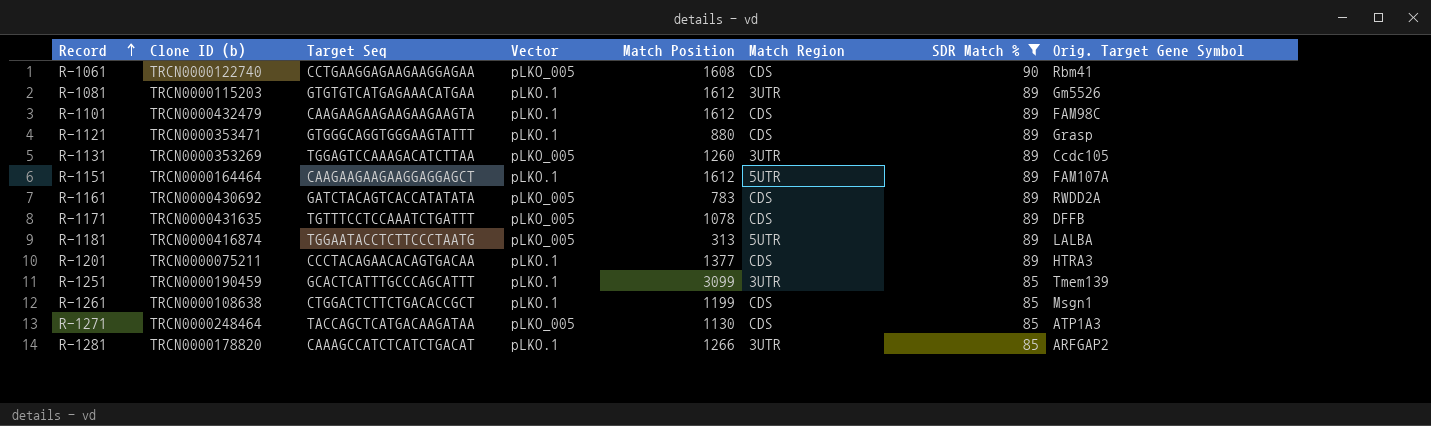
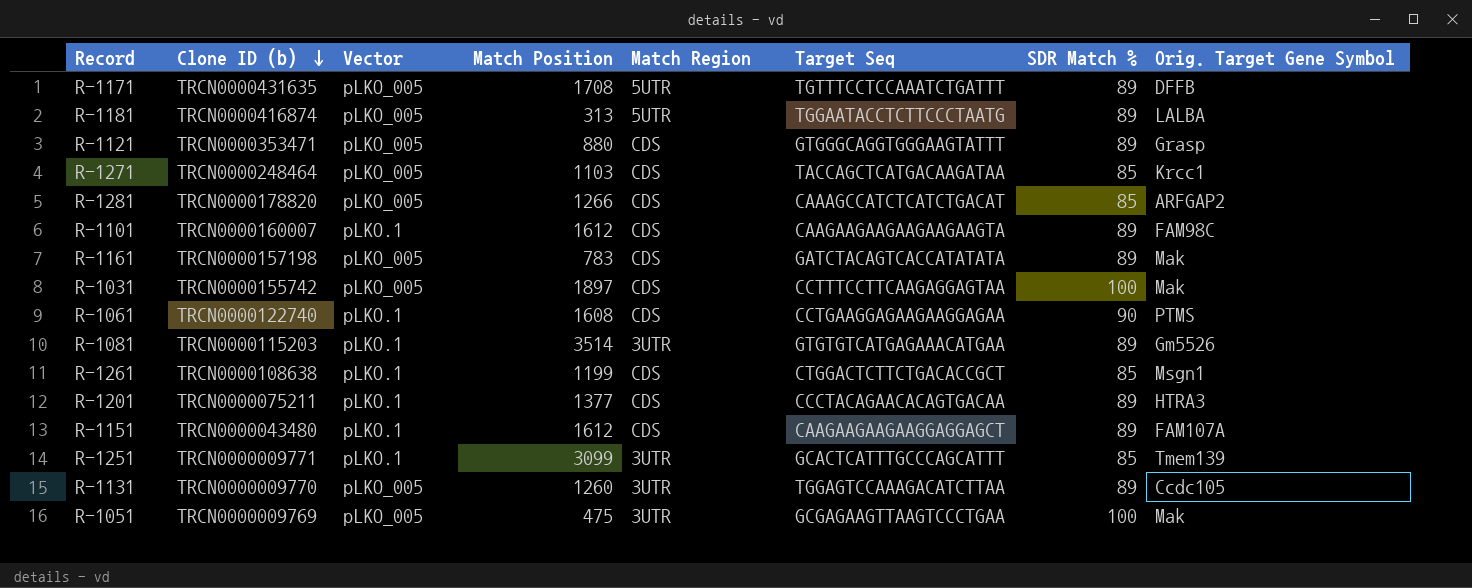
filter: SDR Match % != 100 -> none
row order: Record ascending -> Clone ID (b) descending
column Target Seq | position: 3 -> 6
R-1171 | Match Position: 1078 -> 1708
R-1171 | Match Region: CDS -> 5UTR
R-1121 | Vector: pLKO.1 -> pLKO_005
R-1271 | Match Position: 1130 -> 1103
R-1271 | Orig. Target Gene Symbol: ATP1A3 -> Krcc1
R-1281 | Vector: pLKO.1 -> pLKO_005
R-1281 | Match Region: 3UTR -> CDS
R-1101 | Clone ID (b): TRCN0000432479 -> TRCN0000160007
R-1161 | Clone ID (b): TRCN0000430692 -> TRCN0000157198
R-1161 | Orig. Target Gene Symbol: RWDD2A -> Mak
R-1061 | Vector: pLKO_005 -> pLKO.1
R-1061 | Orig. Target Gene Symbol: Rbm41 -> PTMS
R-1081 | Match Position: 1612 -> 3514
R-1151 | Clone ID (b): TRCN0000164464 -> TRCN0000043480
R-1151 | Match Region: 5UTR -> CDS
R-1251 | Clone ID (b): TRCN0000190459 -> TRCN0000009771
R-1131 | Clone ID (b): TRCN0000353269 -> TRCN0000009770

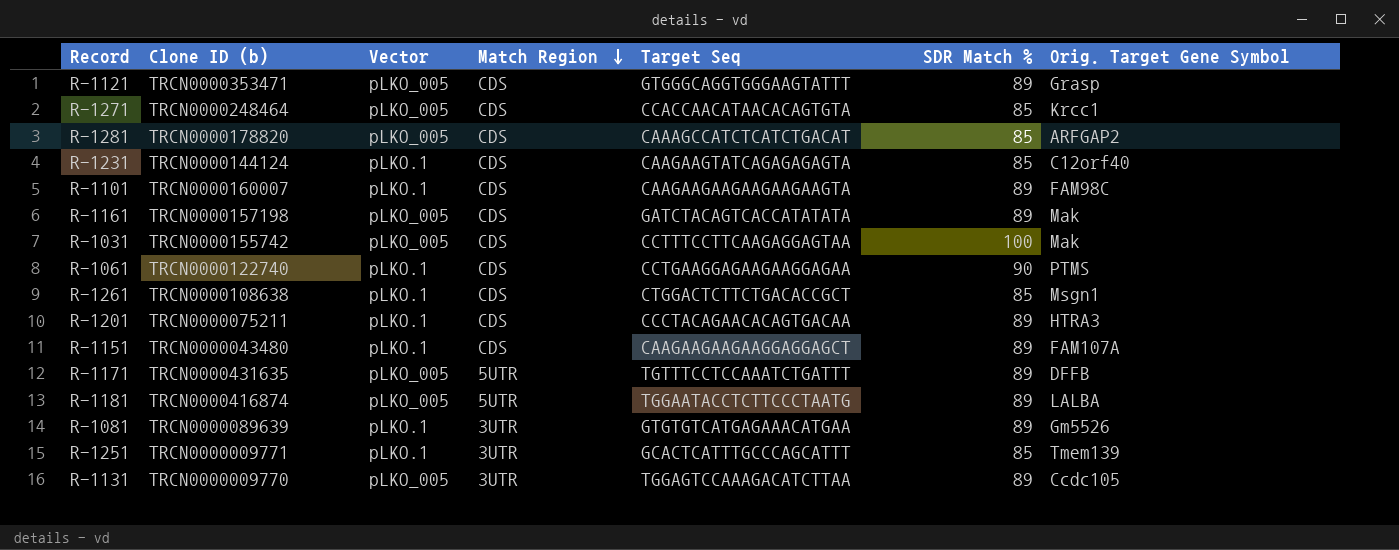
row order: Clone ID (b) descending -> Match Region descending
column Match Position | position: 4 -> none
row R-1051: TRCN0000009769 | pLKO_005 | 475 | 3UTR | GCGAGAAGTTAAGTCCCTGAA | 100 | Mak -> none
R-1271 | Target Seq: TACCAGCTCATGACAAGATAA -> CCACCAACATAACACAGTGTA
row R-1231: none -> TRCN0000144124 | pLKO.1 | CDS | CAAGAAGTATCAGAGAGAGTA | 85 | C12orf40
R-1081 | Clone ID (b): TRCN0000115203 -> TRCN0000089639

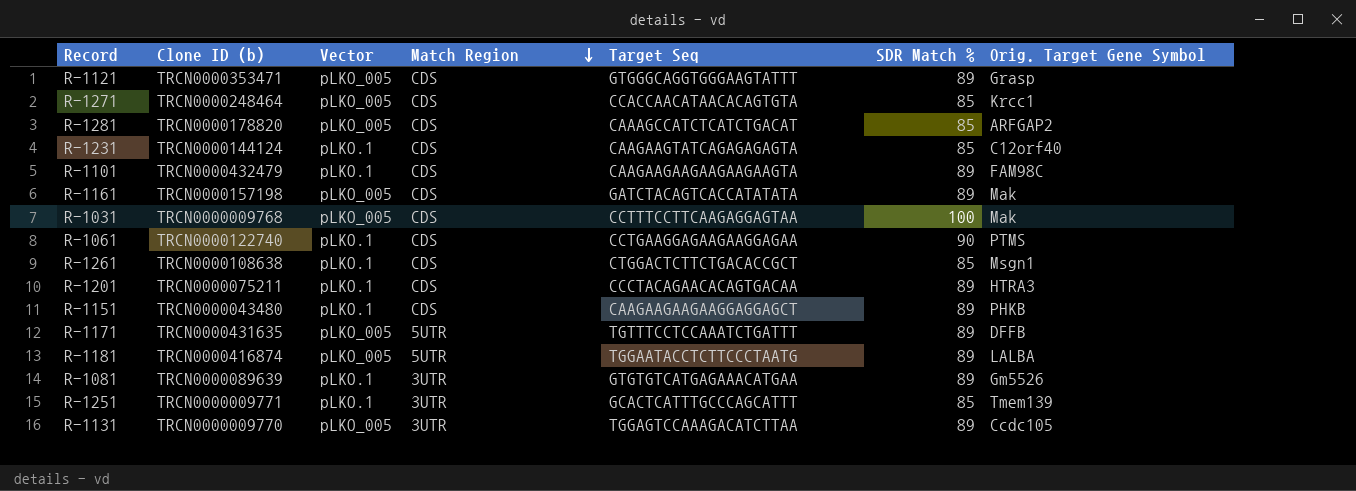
R-1101 | Clone ID (b): TRCN0000160007 -> TRCN0000432479
R-1031 | Clone ID (b): TRCN0000155742 -> TRCN0000009768
R-1151 | Orig. Target Gene Symbol: FAM107A -> PHKB

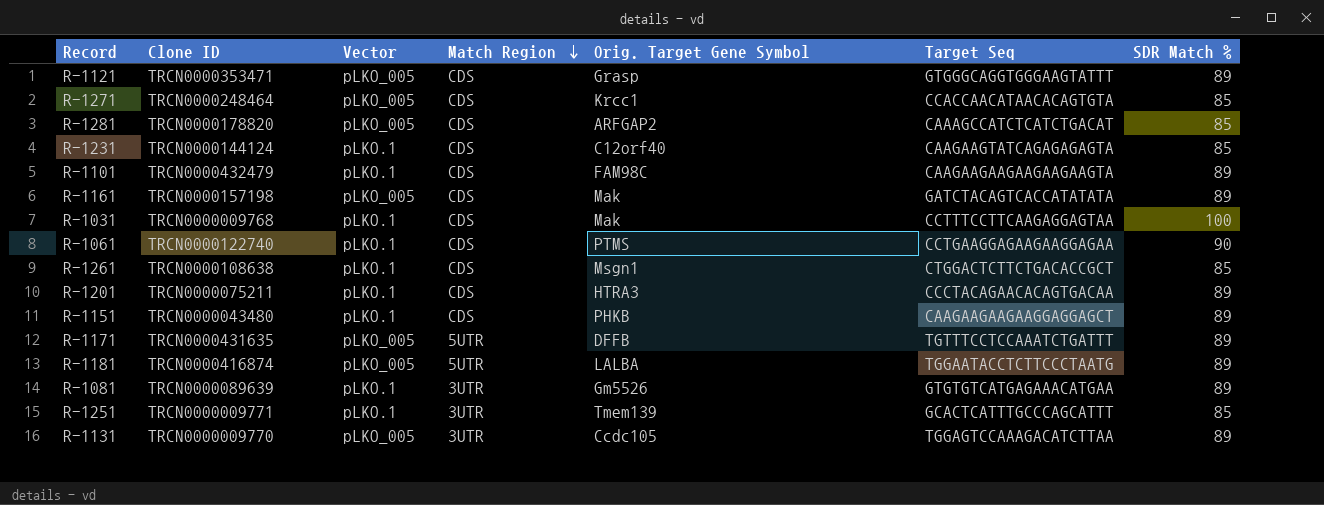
column name: Clone ID (b) -> Clone ID
column Orig. Target Gene Symbol | position: 7 -> 5
R-1031 | Vector: pLKO_005 -> pLKO.1

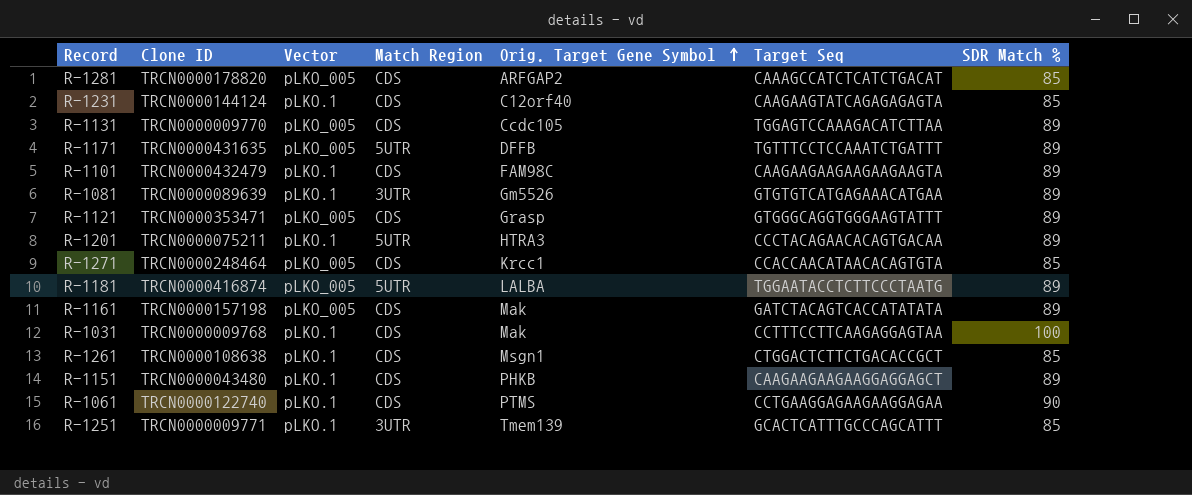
row order: Match Region descending -> Orig. Target Gene Symbol ascending
R-1131 | Match Region: 3UTR -> CDS
R-1201 | Match Region: CDS -> 5UTR

